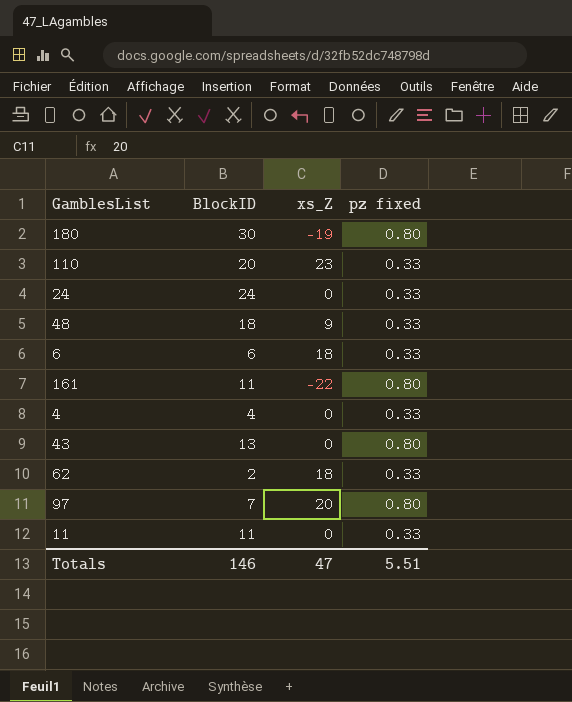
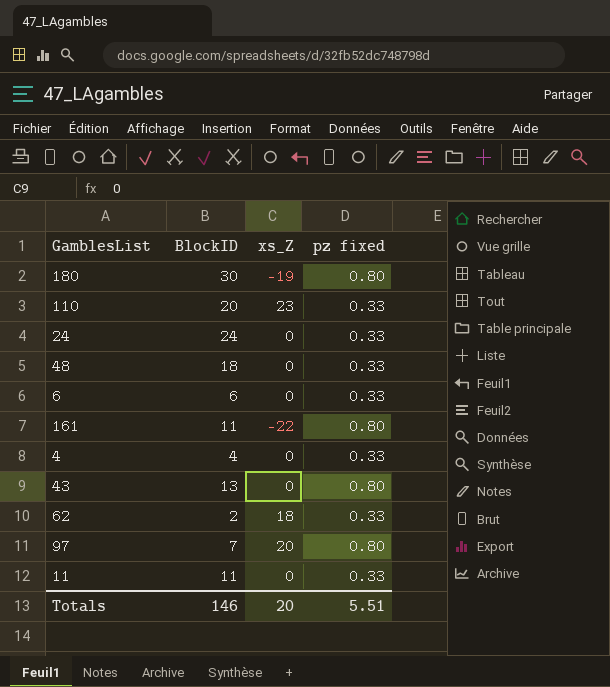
48 | xs_Z: 9 -> 0
6 | xs_Z: 18 -> 0
Totals | xs_Z: 47 -> 20

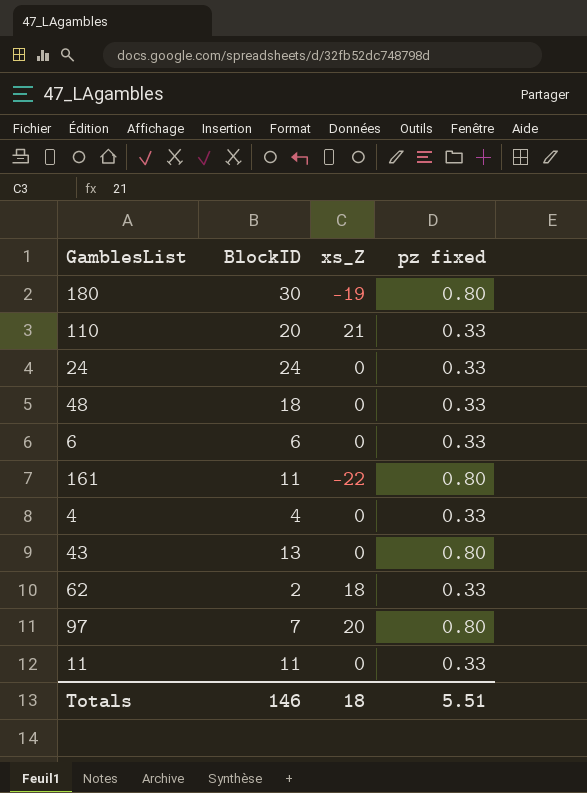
110 | xs_Z: 23 -> 21
Totals | xs_Z: 20 -> 18

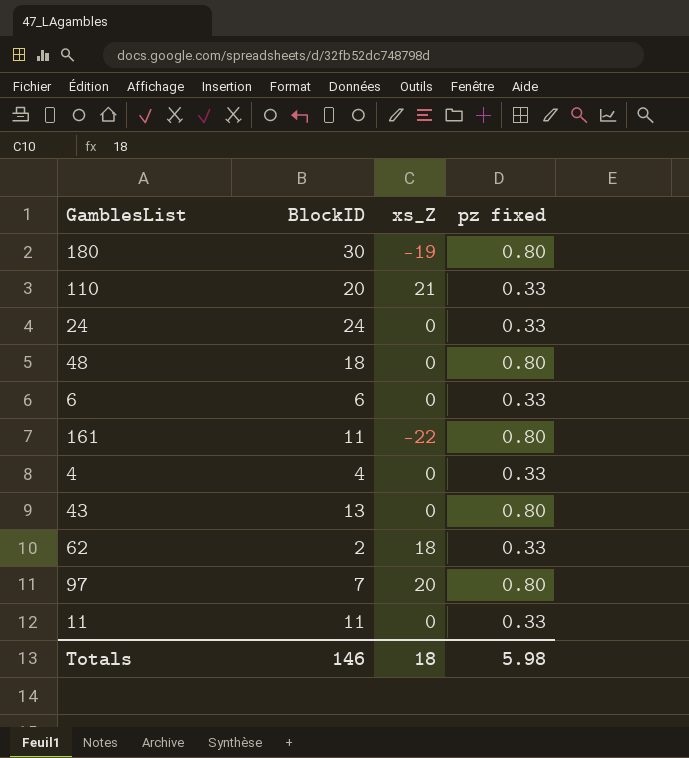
48 | pz fixed: 0.33 -> 0.80
Totals | pz fixed: 5.51 -> 5.98

